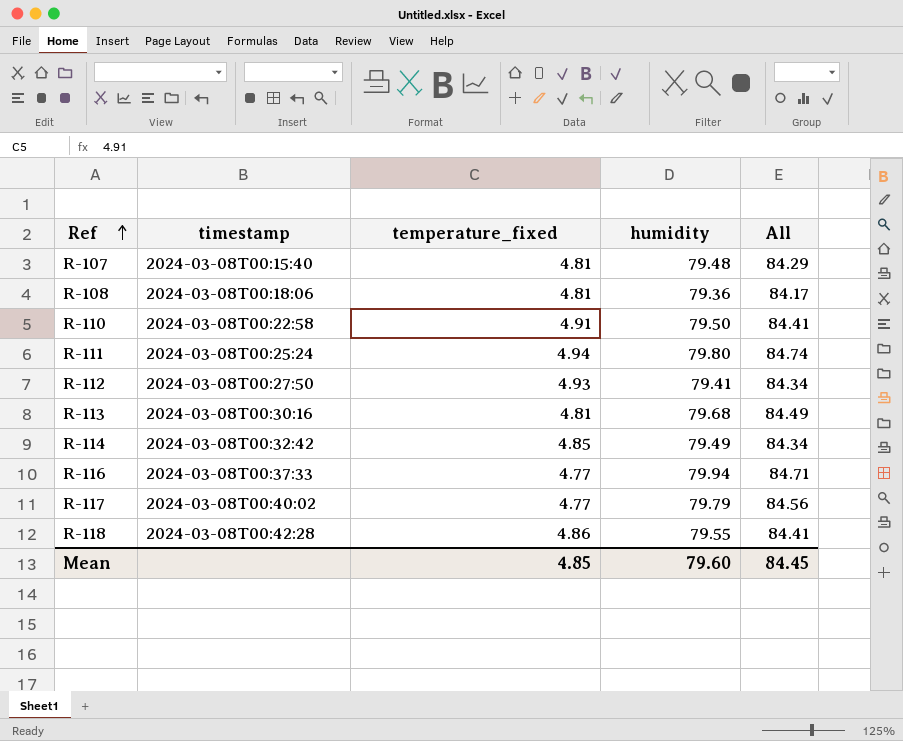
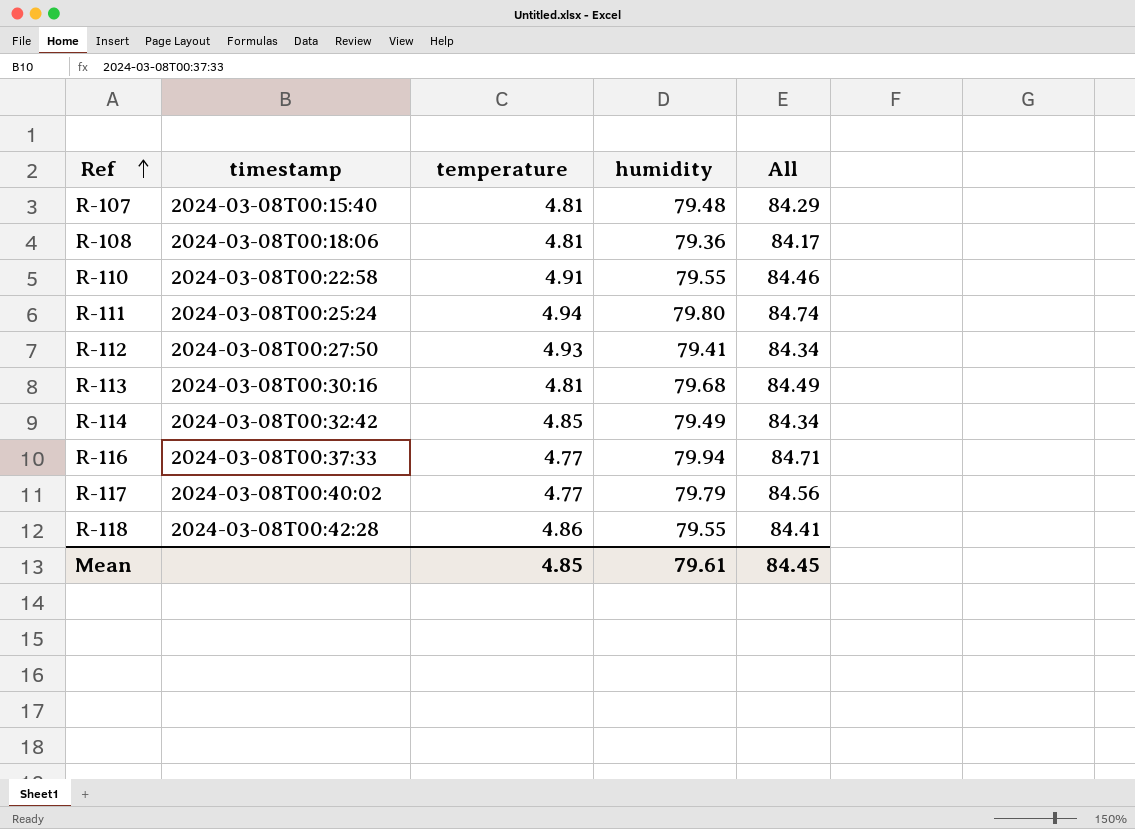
column name: temperature_fixed -> temperature
R-110 | humidity: 79.50 -> 79.55
R-110 | All: 84.41 -> 84.46
Mean | humidity: 79.60 -> 79.61

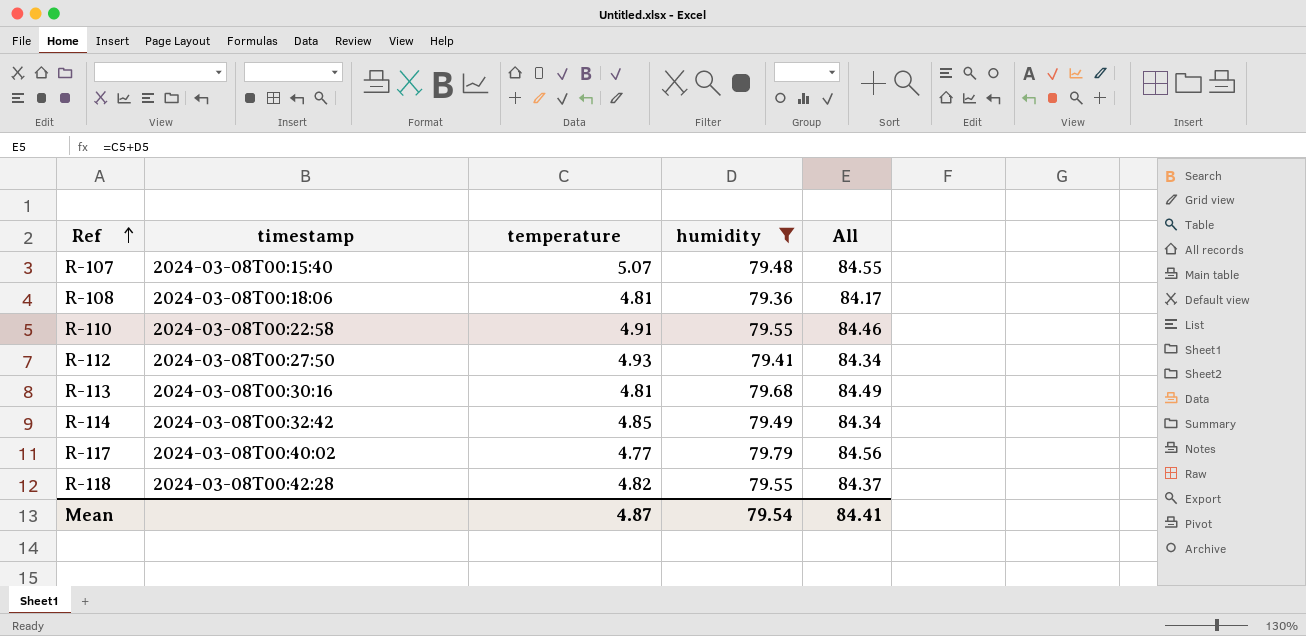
filter: none -> humidity <= 79.79
R-107 | temperature: 4.81 -> 5.07
R-107 | All: 84.29 -> 84.55
R-118 | temperature: 4.86 -> 4.82
R-118 | All: 84.41 -> 84.37
Mean | temperature: 4.85 -> 4.87
Mean | humidity: 79.61 -> 79.54
Mean | All: 84.45 -> 84.41

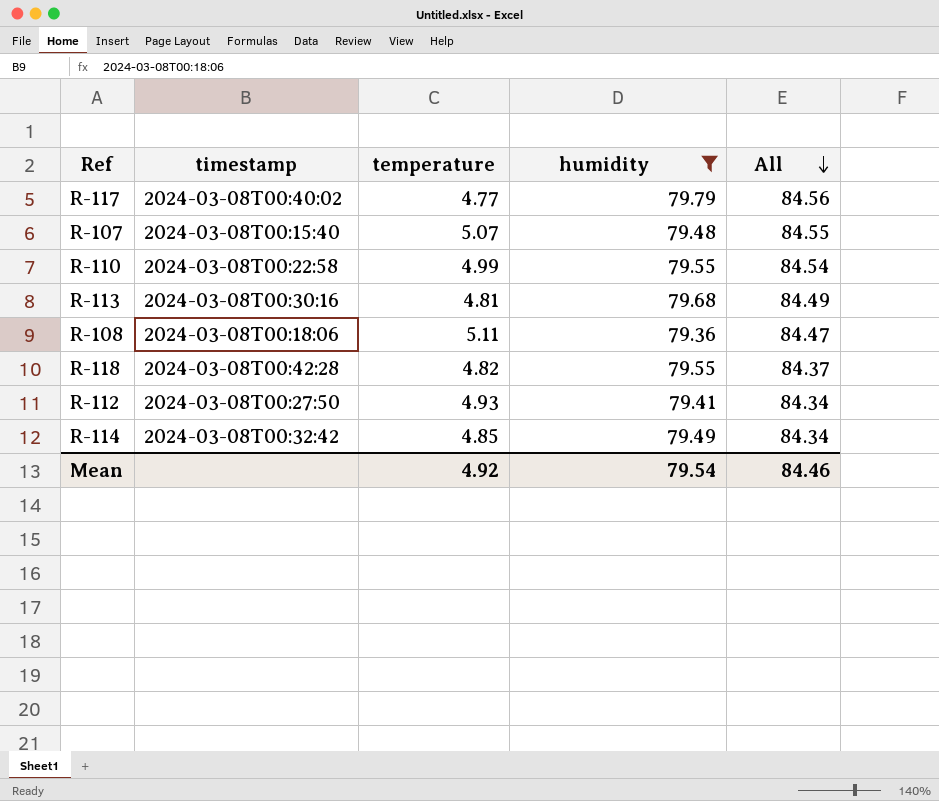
row order: Ref ascending -> All descending
R-110 | temperature: 4.91 -> 4.99
R-110 | All: 84.46 -> 84.54
R-108 | temperature: 4.81 -> 5.11
R-108 | All: 84.17 -> 84.47
Mean | temperature: 4.87 -> 4.92
Mean | All: 84.41 -> 84.46

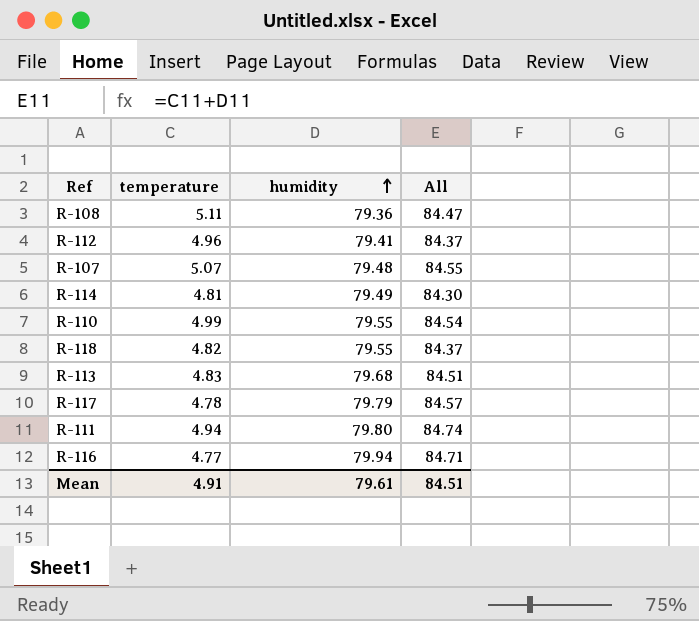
filter: humidity <= 79.79 -> none
row order: All descending -> humidity ascending
column timestamp | position: 2 -> none
R-112 | temperature: 4.93 -> 4.96
R-112 | All: 84.34 -> 84.37
R-114 | temperature: 4.85 -> 4.81
R-114 | All: 84.34 -> 84.30
R-113 | temperature: 4.81 -> 4.83
R-113 | All: 84.49 -> 84.51
R-117 | temperature: 4.77 -> 4.78
R-117 | All: 84.56 -> 84.57
Mean | temperature: 4.92 -> 4.91
Mean | humidity: 79.54 -> 79.61
Mean | All: 84.46 -> 84.51

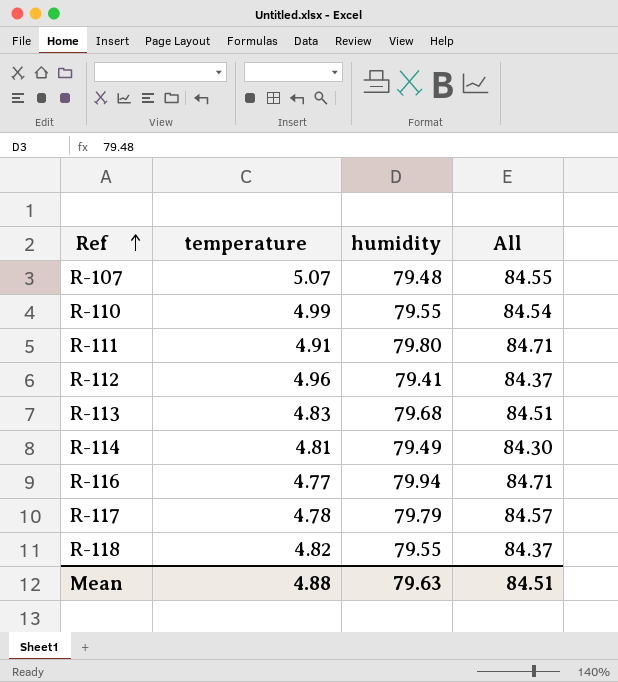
row order: humidity ascending -> Ref ascending
row R-108: 5.11 | 79.36 | 84.47 -> none
R-111 | temperature: 4.94 -> 4.91
R-111 | All: 84.74 -> 84.71
Mean | temperature: 4.91 -> 4.88
Mean | humidity: 79.61 -> 79.63

